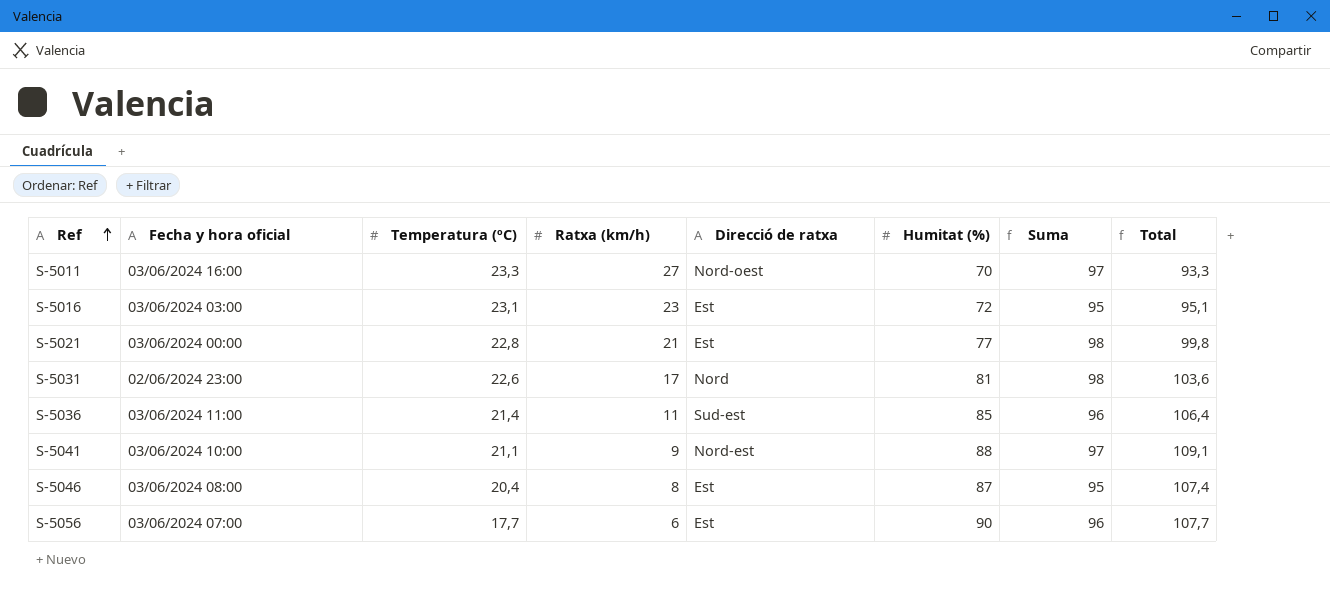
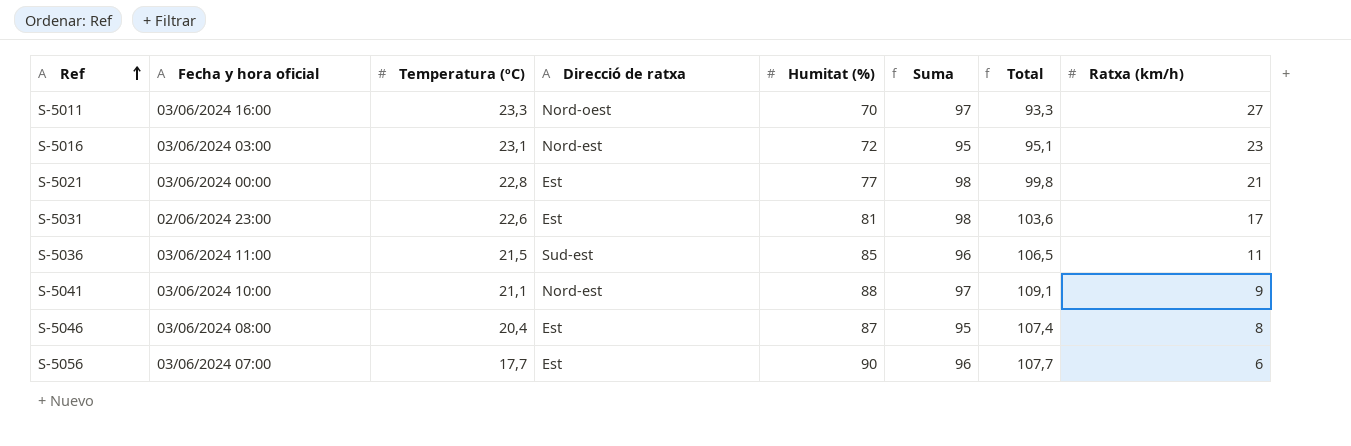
column Ratxa (km/h) | position: 4 -> 8
S-5016 | Direcció de ratxa: Est -> Nord-est
S-5031 | Direcció de ratxa: Nord -> Est
S-5036 | Temperatura (ºC): 21,4 -> 21,5
S-5036 | Total: 106,4 -> 106,5

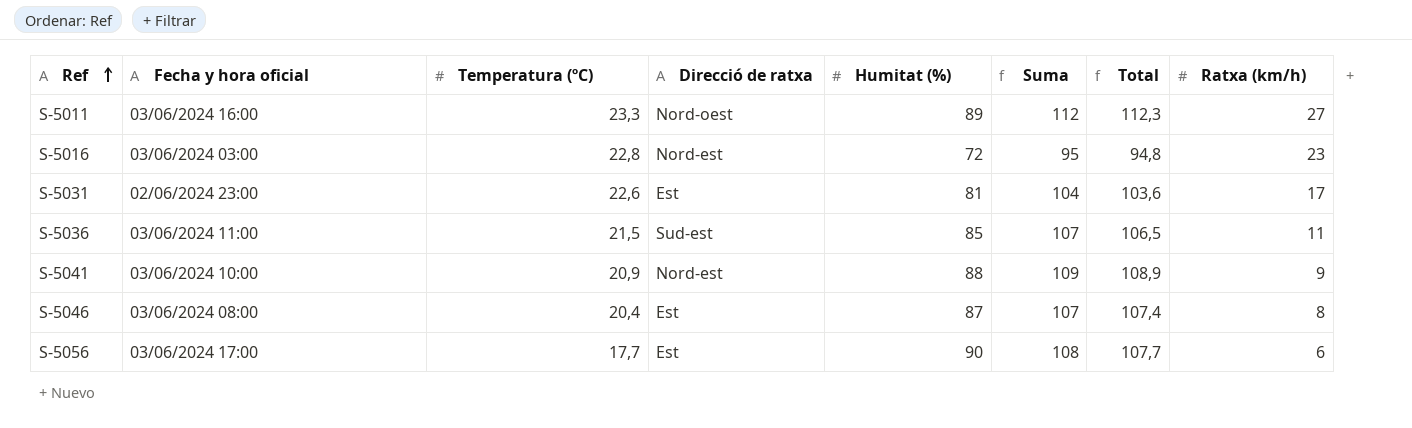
column Suma | formula: [Humitat (%)] + [Ratxa (km/h)] -> [Temperatura (ºC)] + [Humitat (%)]
row S-5021: 03/06/2024 00:00 | 22,8 | Est | 77 | 98 | 99,8 | 21 -> none
S-5011 | Humitat (%): 70 -> 89
S-5011 | Total: 93,3 -> 112,3
S-5016 | Temperatura (ºC): 23,1 -> 22,8
S-5016 | Total: 95,1 -> 94,8
S-5041 | Temperatura (ºC): 21,1 -> 20,9
S-5041 | Total: 109,1 -> 108,9
S-5056 | Fecha y hora oficial: 03/06/2024 07:00 -> 03/06/2024 17:00

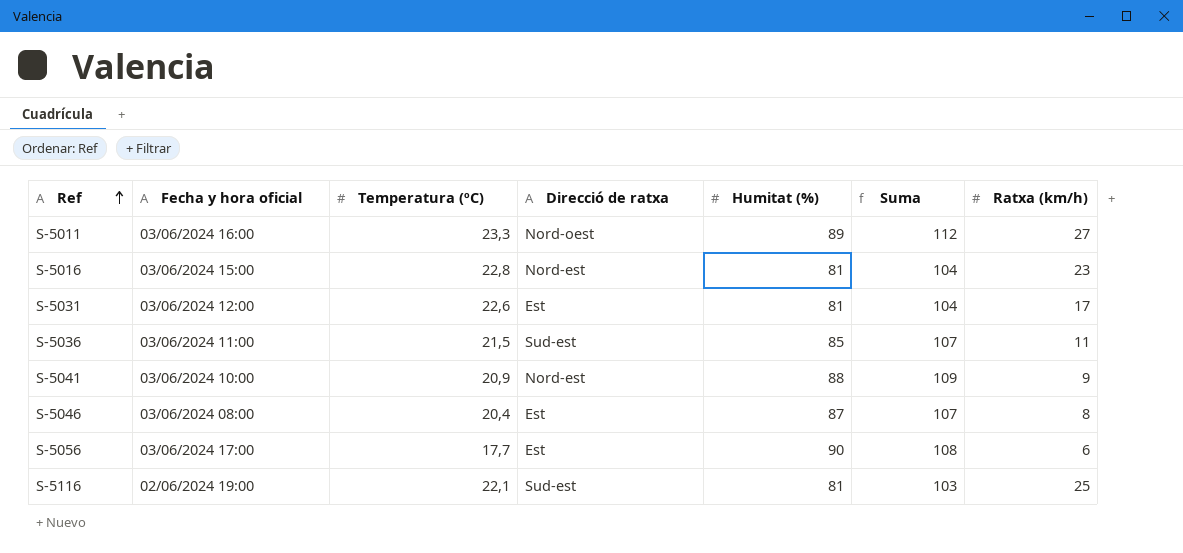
column Total | formula: [Temperatura (ºC)] + [Humitat (%)] -> none
S-5016 | Fecha y hora oficial: 03/06/2024 03:00 -> 03/06/2024 15:00
S-5016 | Humitat (%): 72 -> 81
S-5016 | Suma: 95 -> 104
S-5031 | Fecha y hora oficial: 02/06/2024 23:00 -> 03/06/2024 12:00
row S-5116: none -> 02/06/2024 19:00 | 22,1 | Sud-est | 81 | 103 | 25

